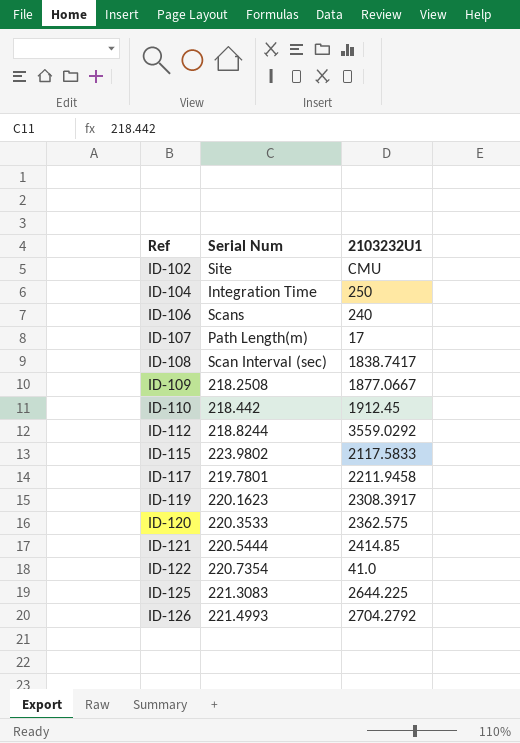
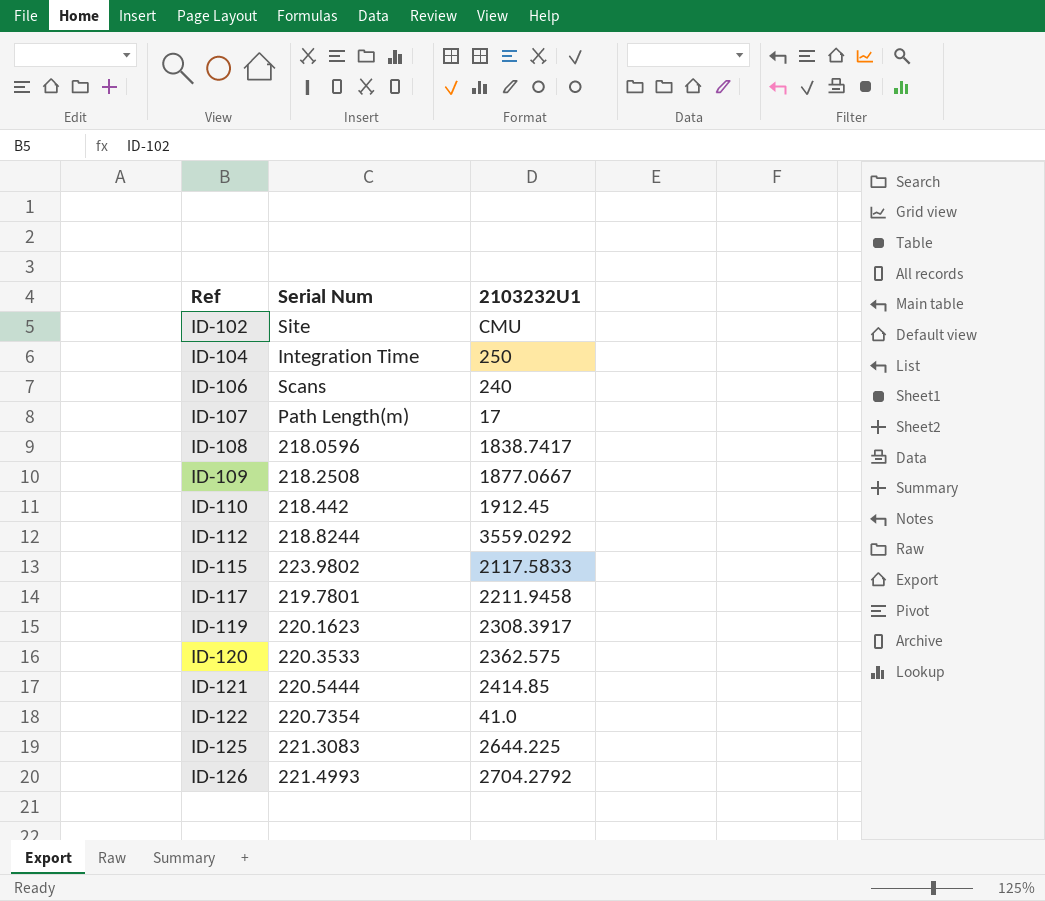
ID-108 | Serial Num: Scan Interval (sec) -> 218.0596

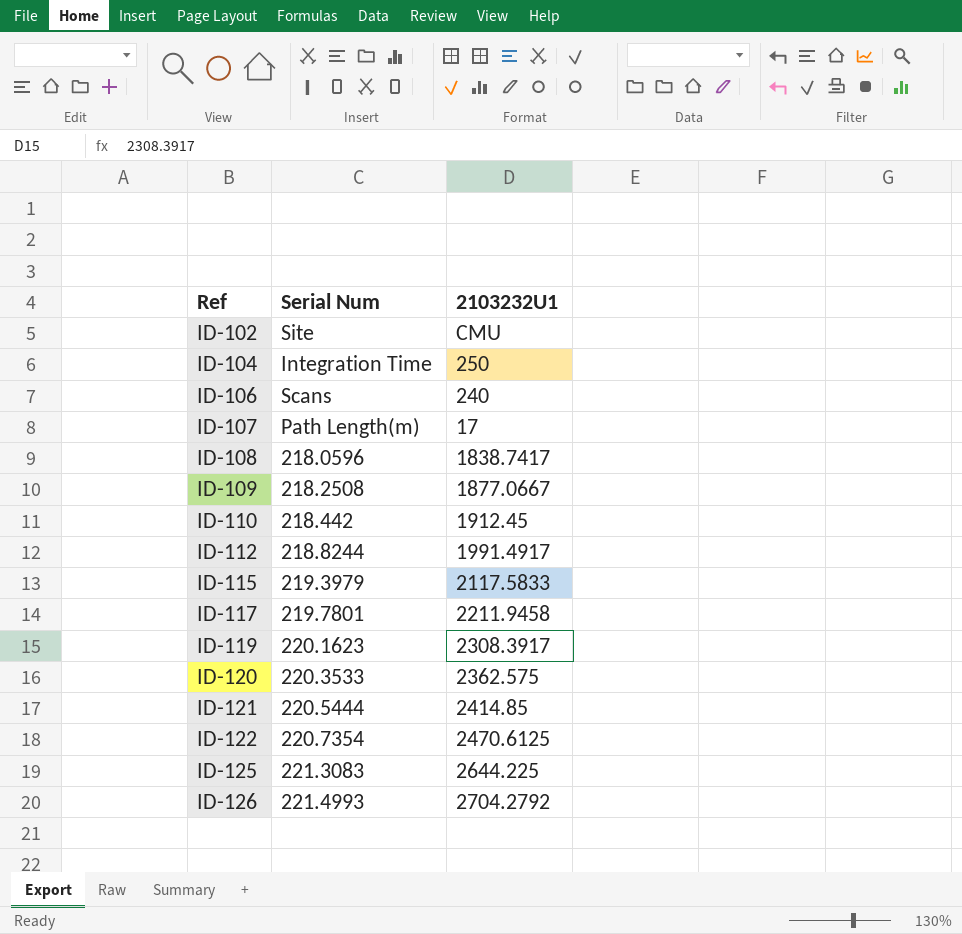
ID-112 | 2103232U1: 3559.0292 -> 1991.4917
ID-115 | Serial Num: 223.9802 -> 219.3979
ID-122 | 2103232U1: 41.0 -> 2470.6125

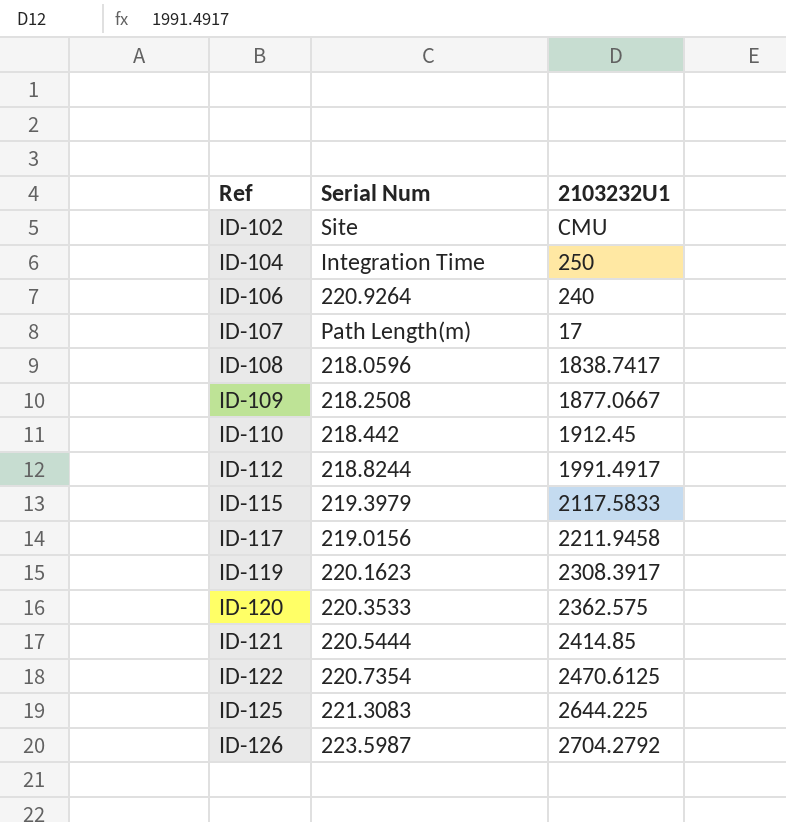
ID-106 | Serial Num: Scans -> 220.9264
ID-117 | Serial Num: 219.7801 -> 219.0156
ID-126 | Serial Num: 221.4993 -> 223.5987

